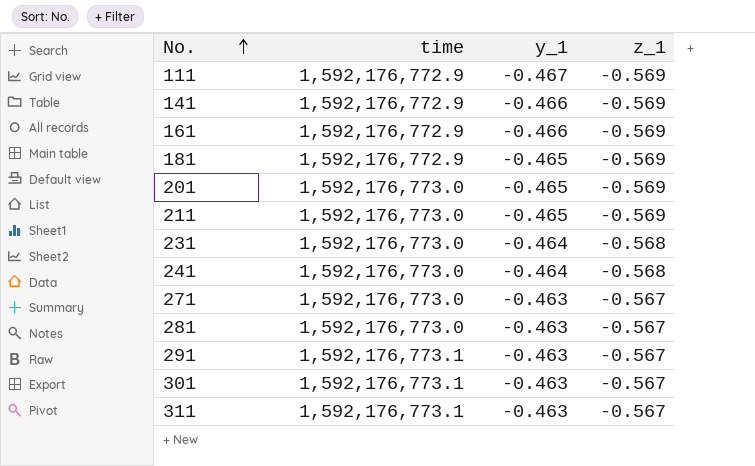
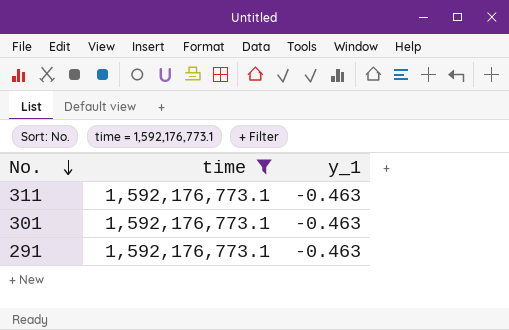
filter: none -> time = 1,592,176,773.1
row order: No. ascending -> No. descending
column z_1 | position: 4 -> none

